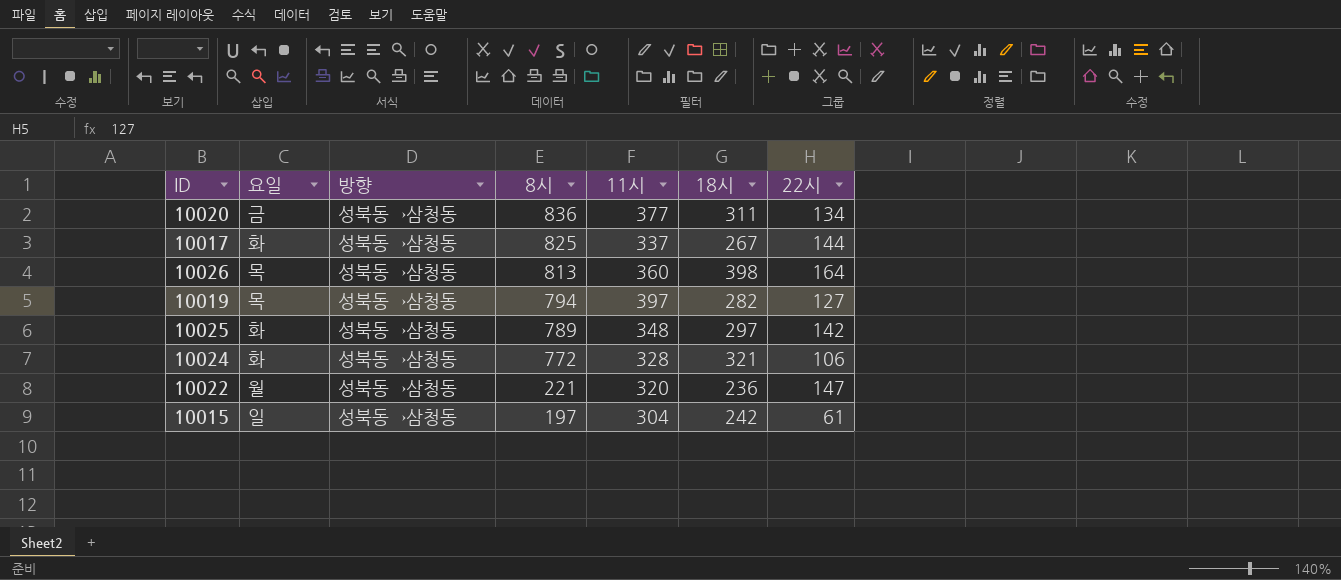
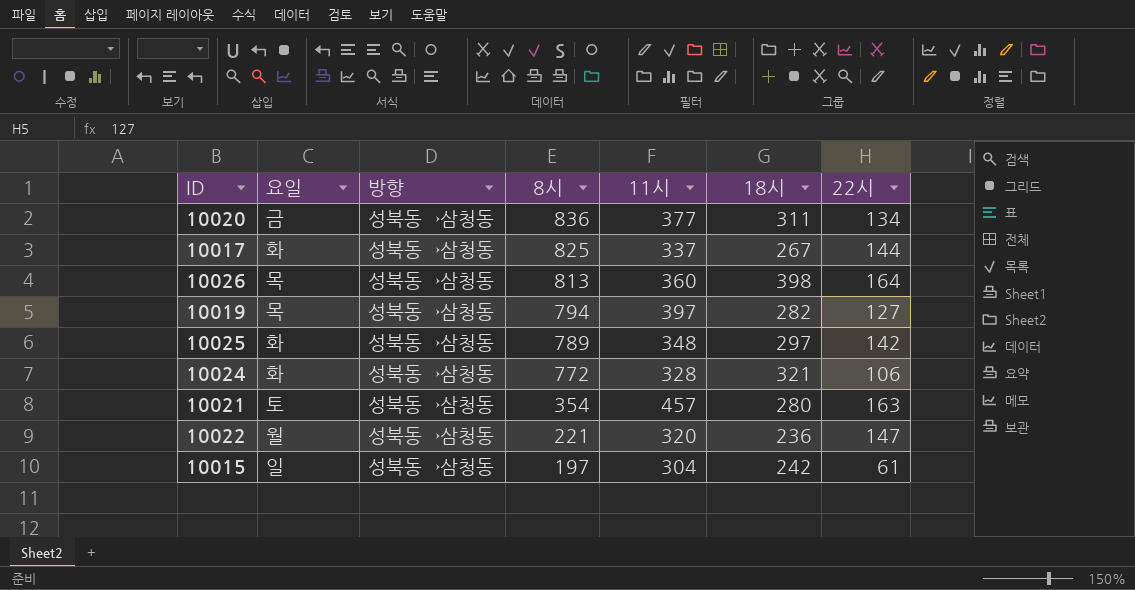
row 10021: none -> 토 | 성북동→삼청동 | 354 | 457 | 280 | 163

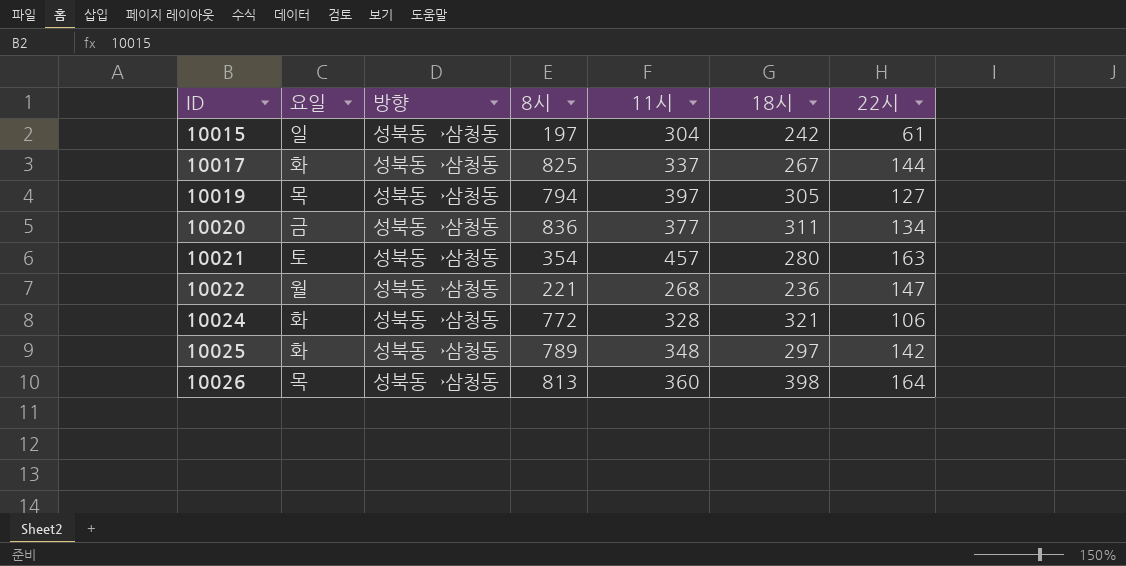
row order: 8시 descending -> ID ascending
10019 | 18시: 282 -> 305
10022 | 11시: 320 -> 268

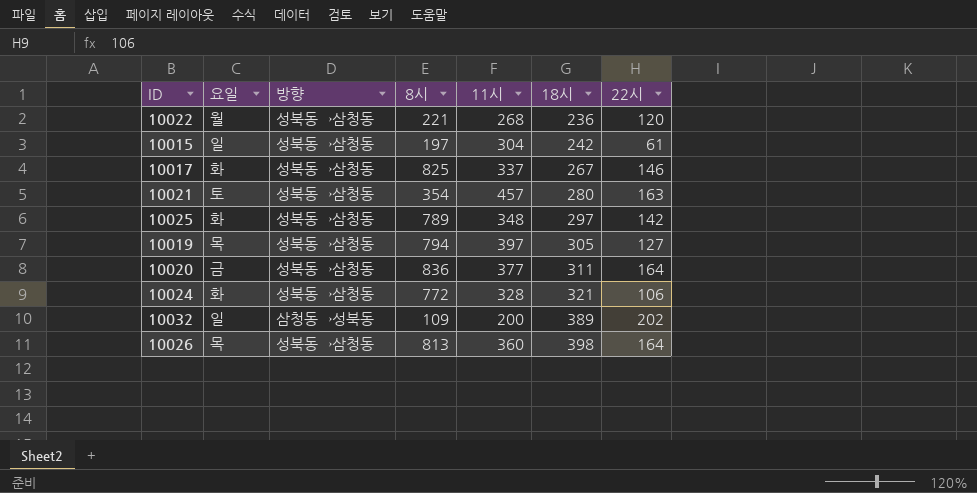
row order: ID ascending -> 18시 ascending
10022 | 22시: 147 -> 120
10017 | 22시: 144 -> 146
10020 | 22시: 134 -> 164
row 10032: none -> 일 | 삼청동→성북동 | 109 | 200 | 389 | 202

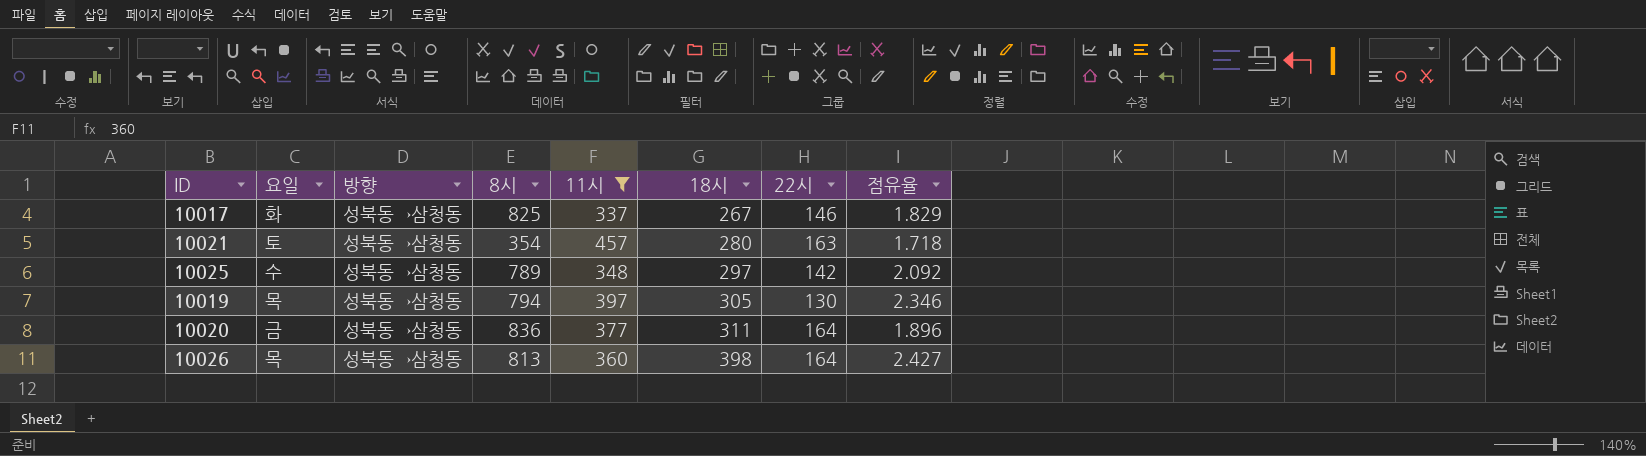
filter: none -> 11시 >= 337
column 점유율 | formula: none -> [18시] / [22시]
10025 | 요일: 화 -> 수
10019 | 22시: 127 -> 130

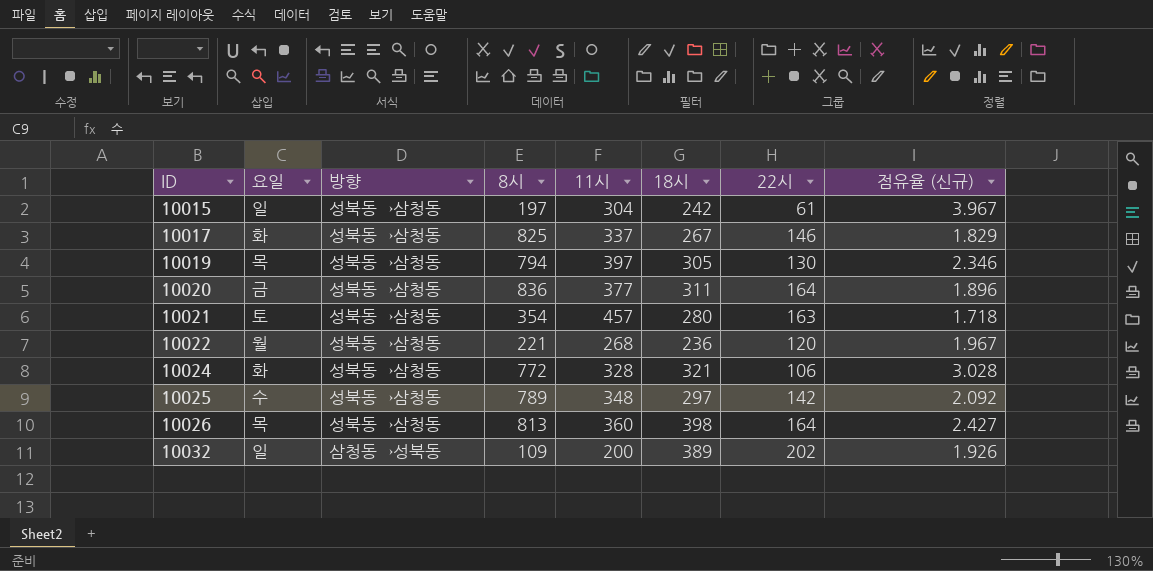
filter: 11시 >= 337 -> none
row order: 18시 ascending -> ID ascending
column name: 점유율 -> 점유율 (신규)

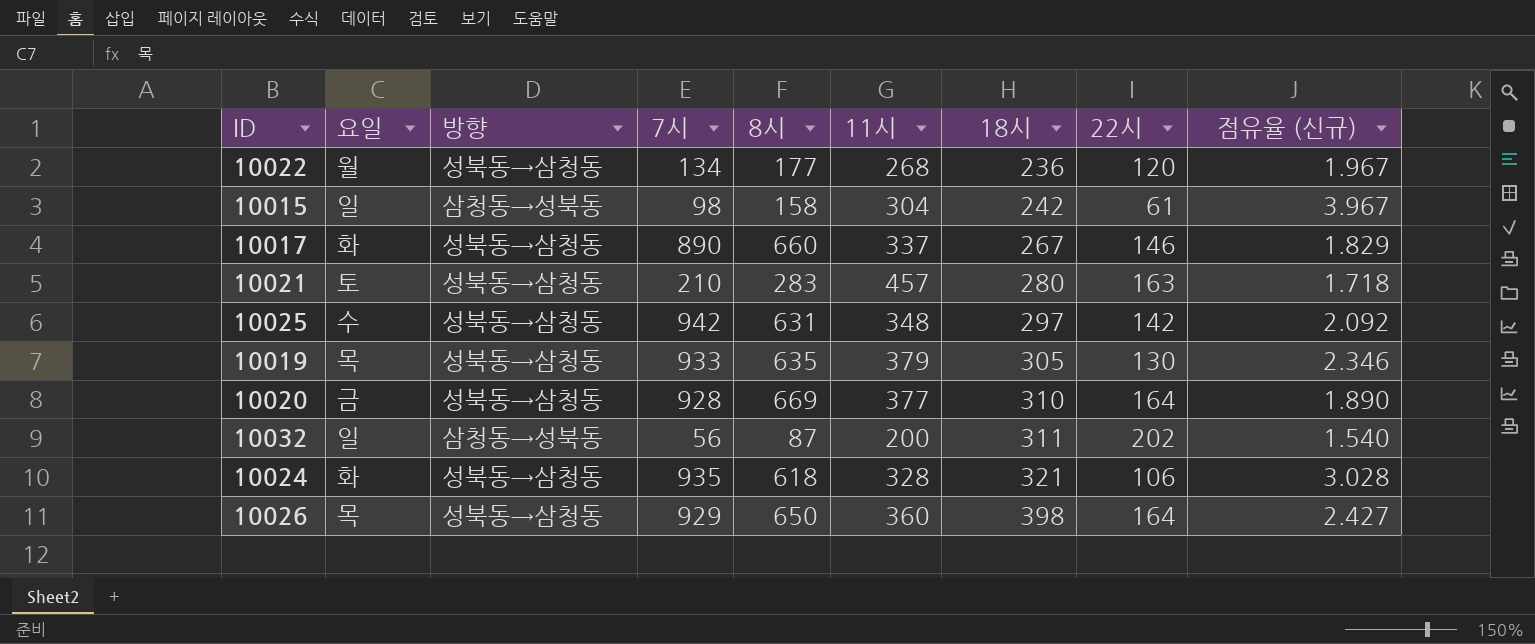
row order: ID ascending -> 18시 ascending
column 7시 | position: none -> 4
10022 | 8시: 221 -> 177
10015 | 방향: 성북동→삼청동 -> 삼청동→성북동
10015 | 8시: 197 -> 158
10017 | 8시: 825 -> 660
10021 | 8시: 354 -> 283
10025 | 8시: 789 -> 631
10019 | 8시: 794 -> 635
10019 | 11시: 397 -> 379
10020 | 8시: 836 -> 669
10020 | 18시: 311 -> 310
10020 | 점유율 (신규): 1.896 -> 1.890
10032 | 8시: 109 -> 87
10032 | 18시: 389 -> 311
10032 | 점유율 (신규): 1.926 -> 1.540
10024 | 8시: 772 -> 618
10026 | 8시: 813 -> 650

